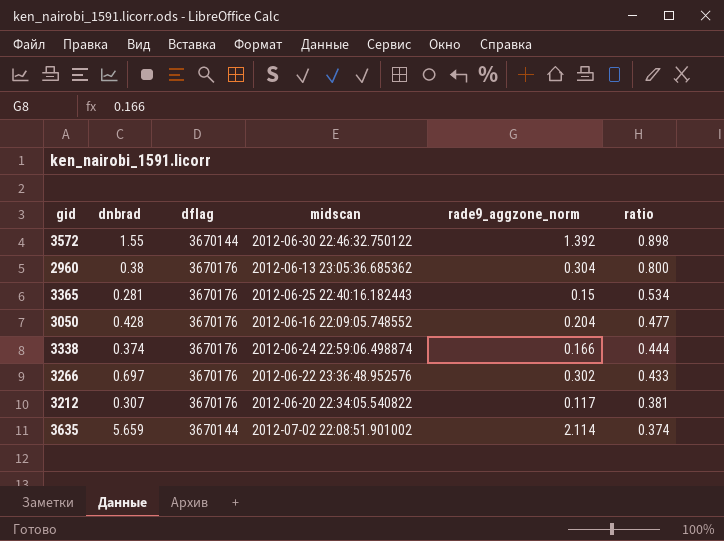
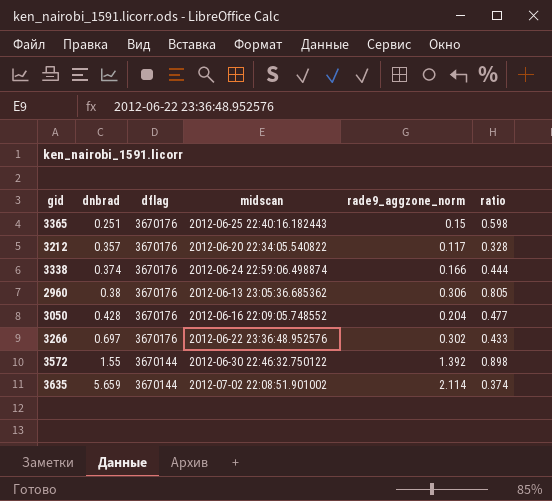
row order: ratio descending -> dnbrad ascending
3365 | dnbrad: 0.281 -> 0.251
3365 | ratio: 0.534 -> 0.598
3212 | dnbrad: 0.307 -> 0.357
3212 | ratio: 0.381 -> 0.328
2960 | rade9_aggzone_norm: 0.304 -> 0.306
2960 | ratio: 0.800 -> 0.805

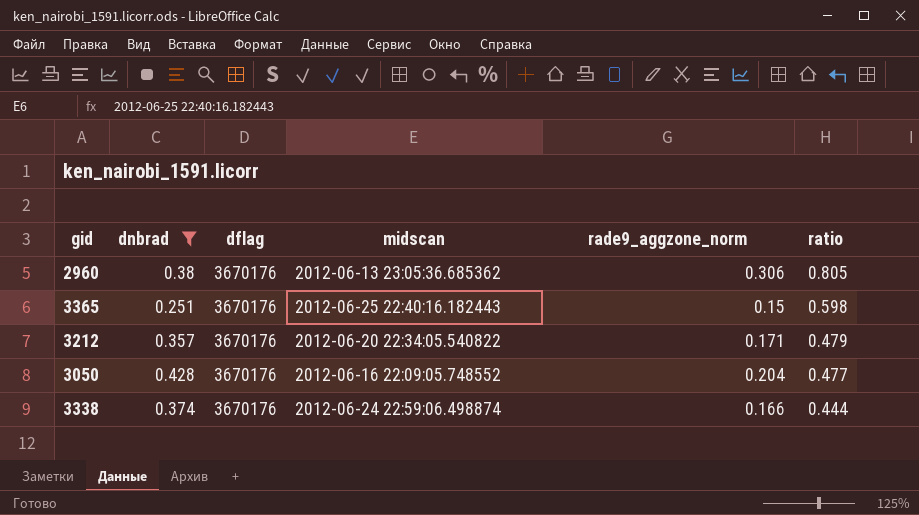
filter: none -> dnbrad <= 0.428
row order: dnbrad ascending -> ratio descending
3212 | rade9_aggzone_norm: 0.117 -> 0.171
3212 | ratio: 0.328 -> 0.479

